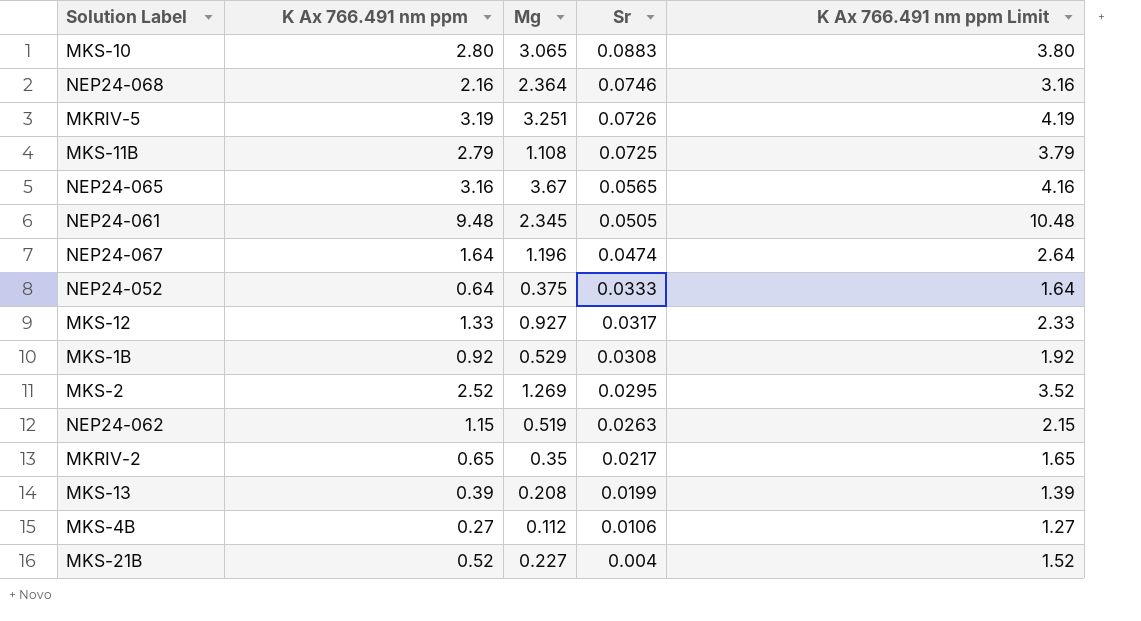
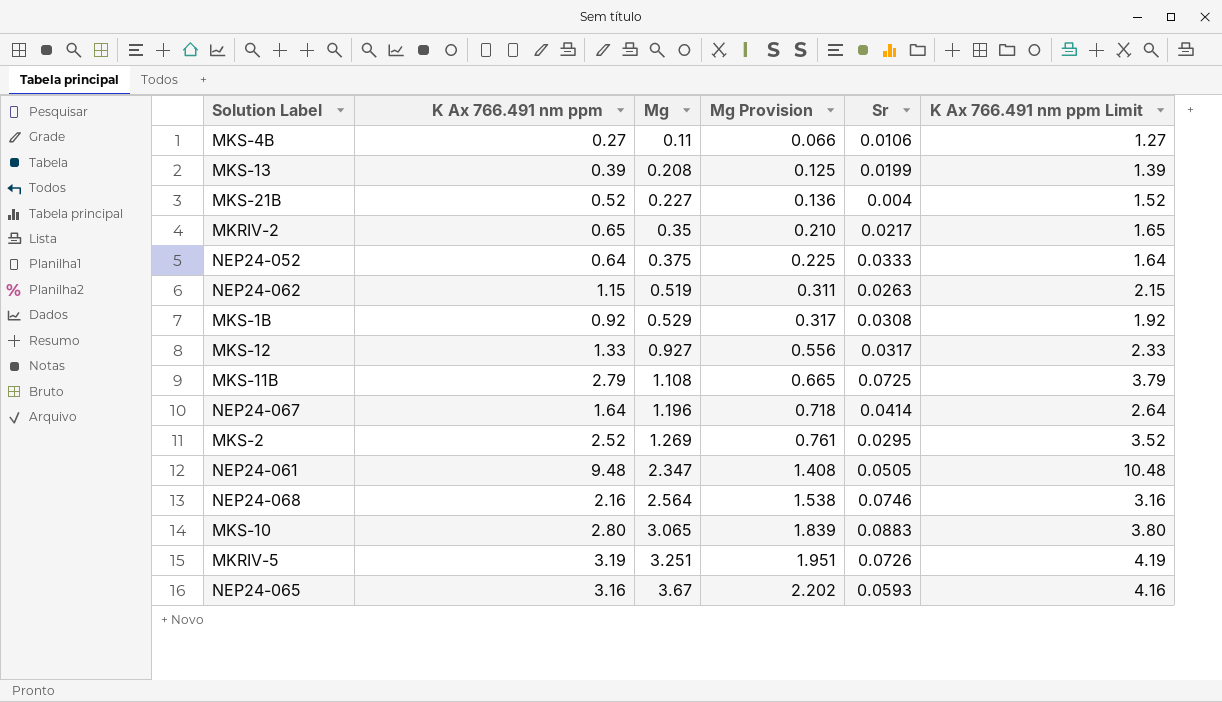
row order: Sr descending -> Mg ascending
column Mg Provision | formula: none -> [Mg] * 0.6
MKS-4B | Mg: 0.112 -> 0.11
NEP24-067 | Sr: 0.0474 -> 0.0414
NEP24-061 | Mg: 2.345 -> 2.347
NEP24-068 | Mg: 2.364 -> 2.564
NEP24-065 | Sr: 0.0565 -> 0.0593

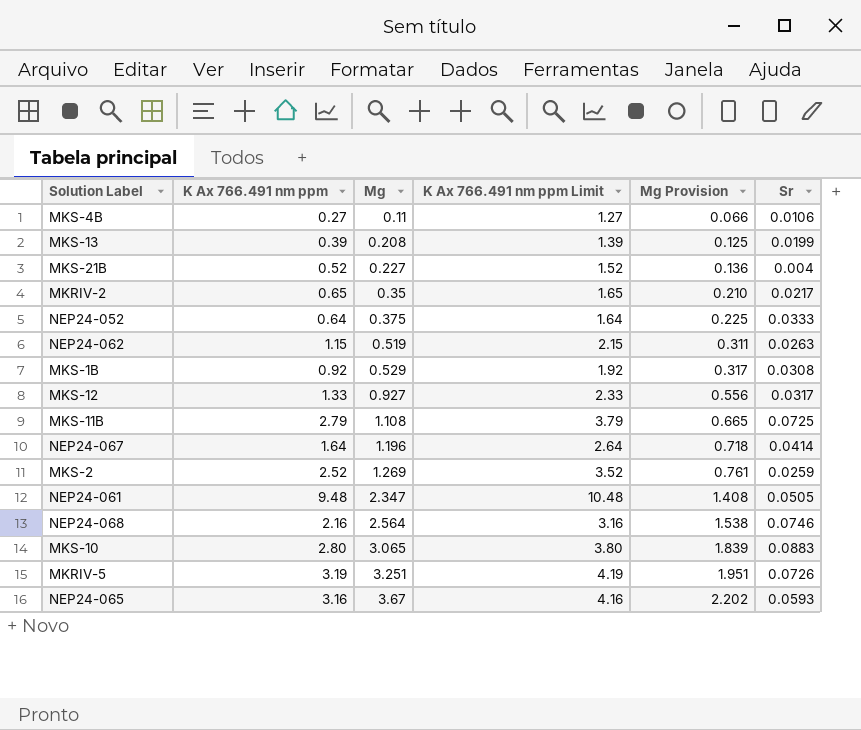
column K Ax 766.491 nm ppm Limit | position: 6 -> 4
MKS-2 | Sr: 0.0295 -> 0.0259

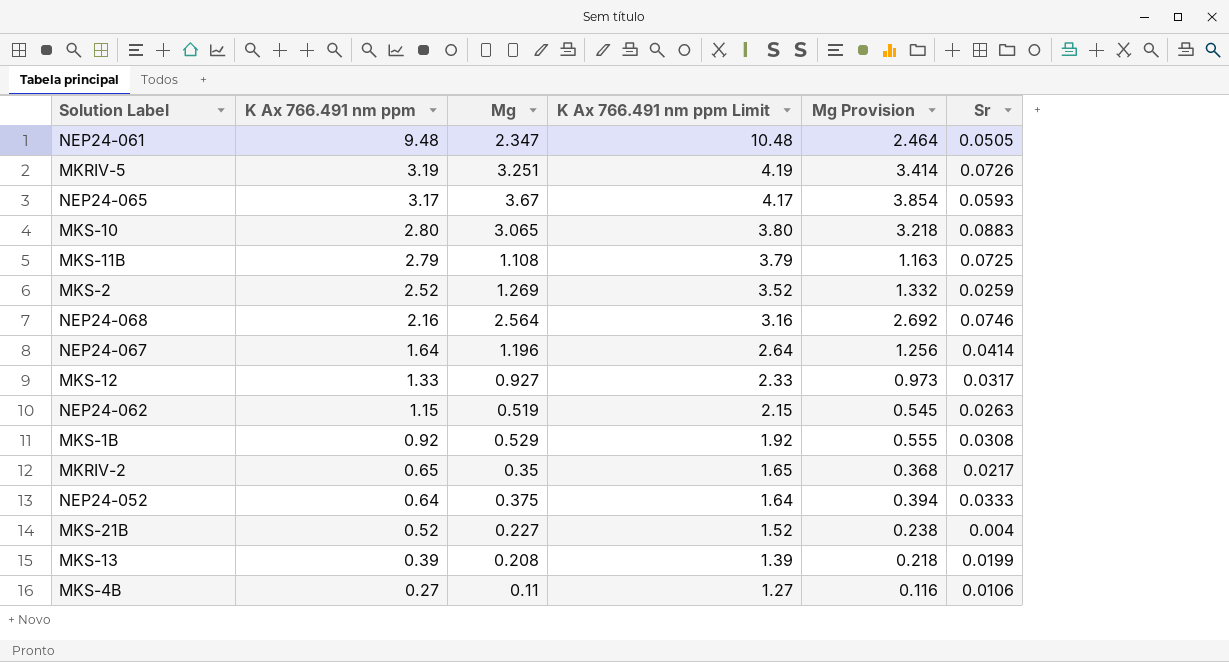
row order: Mg ascending -> K Ax 766.491 nm ppm descending
column Mg Provision | formula: [Mg] * 0.6 -> [Mg] * 1.05
NEP24-065 | K Ax 766.491 nm ppm: 3.16 -> 3.17
NEP24-065 | K Ax 766.491 nm ppm Limit: 4.16 -> 4.17

